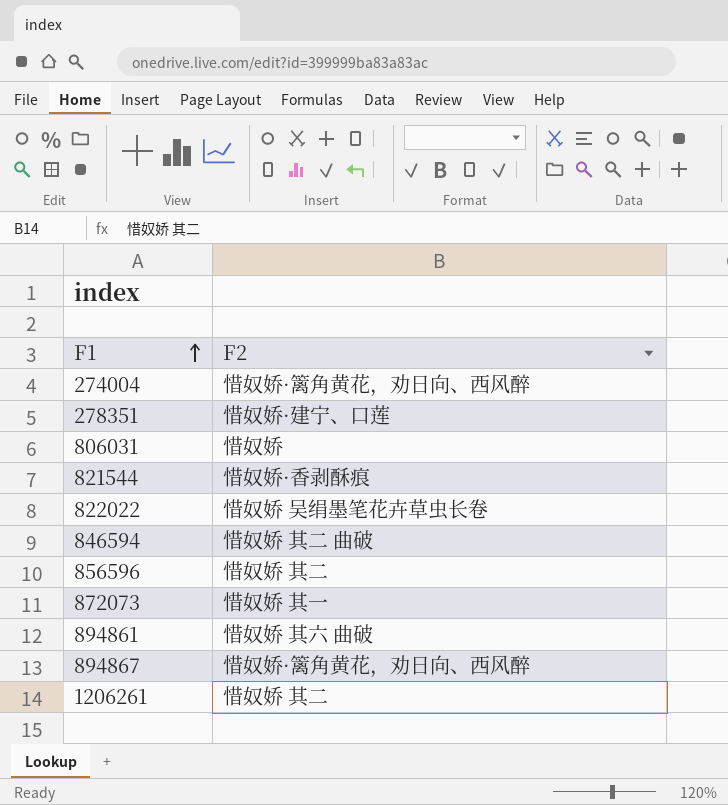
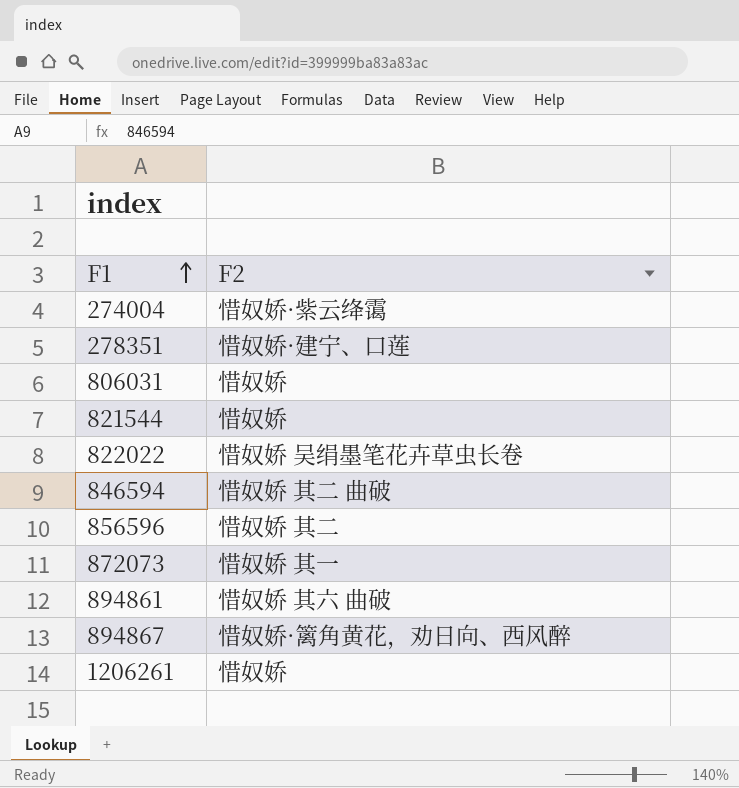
274004 | F2: 惜奴娇·篱角黄花，劝日向、西风醉 -> 惜奴娇·紫云绛霭
821544 | F2: 惜奴娇·香剥酥痕 -> 惜奴娇
1206261 | F2: 惜奴娇 其二 -> 惜奴娇

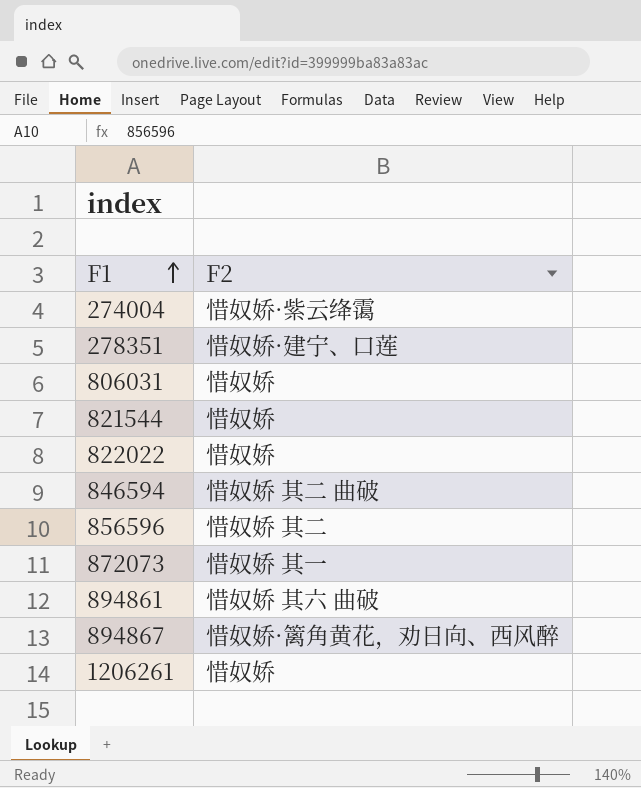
822022 | F2: 惜奴娇 吴绢墨笔花卉草虫长卷 -> 惜奴娇

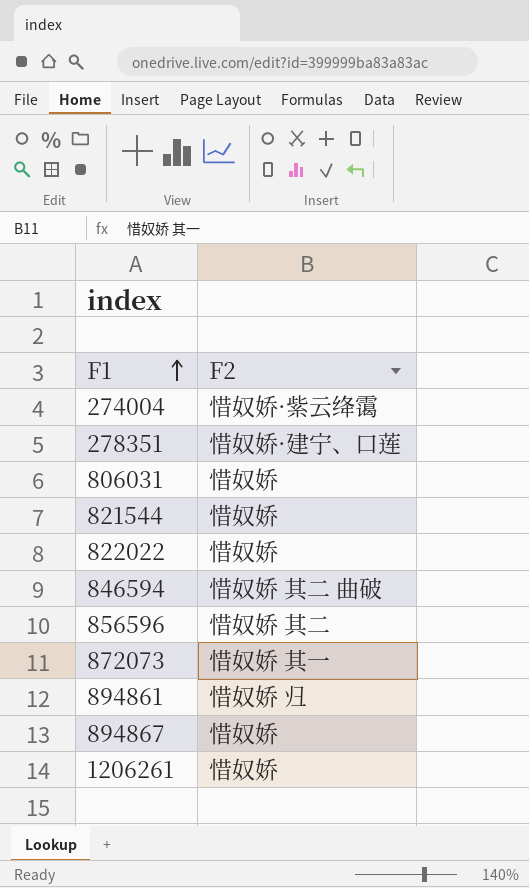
894861 | F2: 惜奴娇 其六 曲破 -> 惜奴娇 归
894867 | F2: 惜奴娇·篱角黄花，劝日向、西风醉 -> 惜奴娇

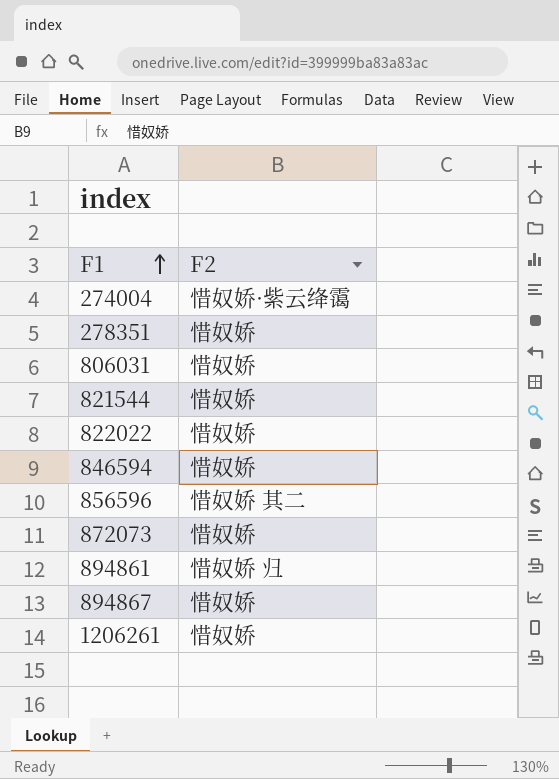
278351 | F2: 惜奴娇·建宁、口莲 -> 惜奴娇
846594 | F2: 惜奴娇 其二 曲破 -> 惜奴娇
872073 | F2: 惜奴娇 其一 -> 惜奴娇

